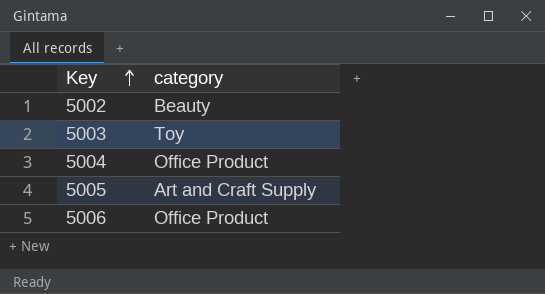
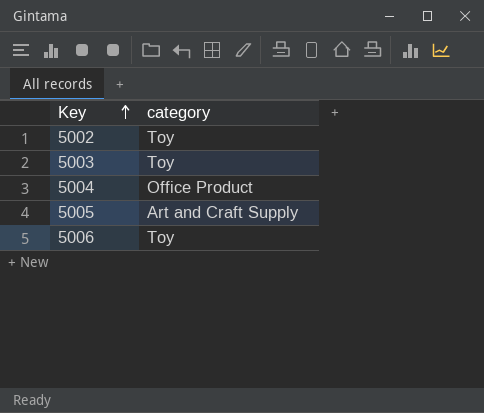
5002 | category: Beauty -> Toy
5006 | category: Office Product -> Toy

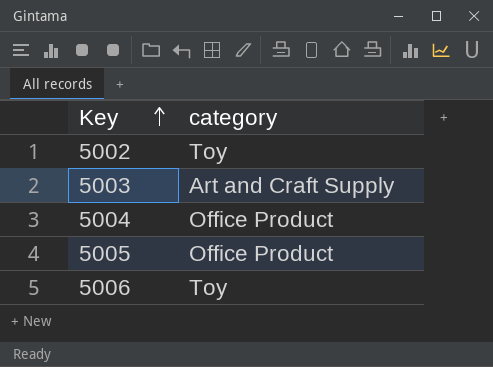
5003 | category: Toy -> Art and Craft Supply
5005 | category: Art and Craft Supply -> Office Product

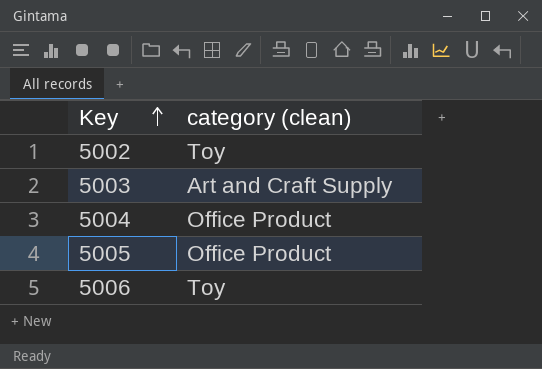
column name: category -> category (clean)

